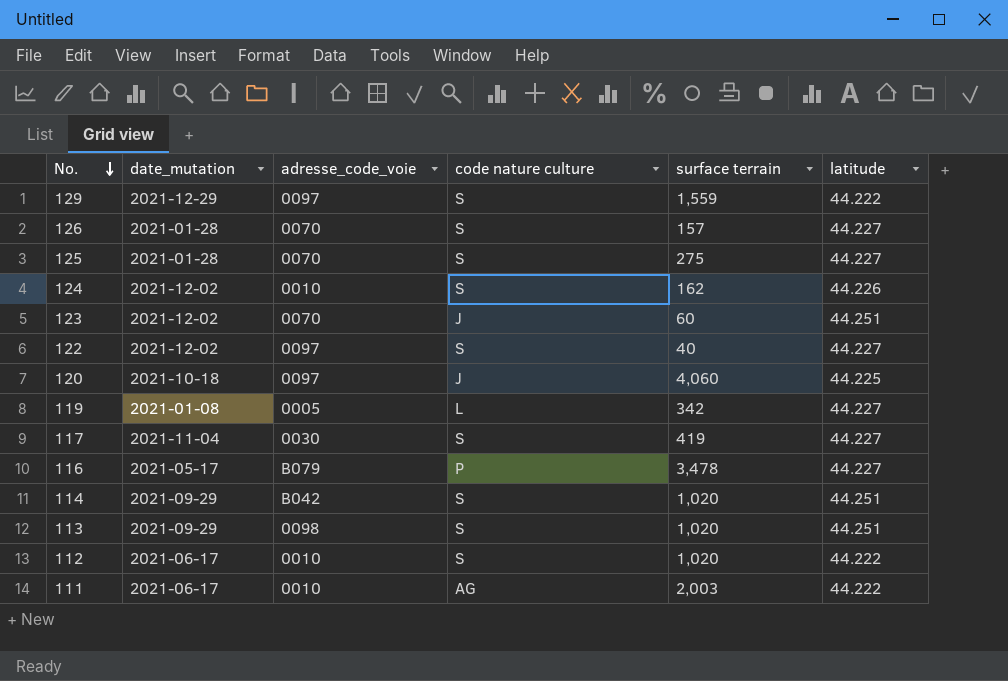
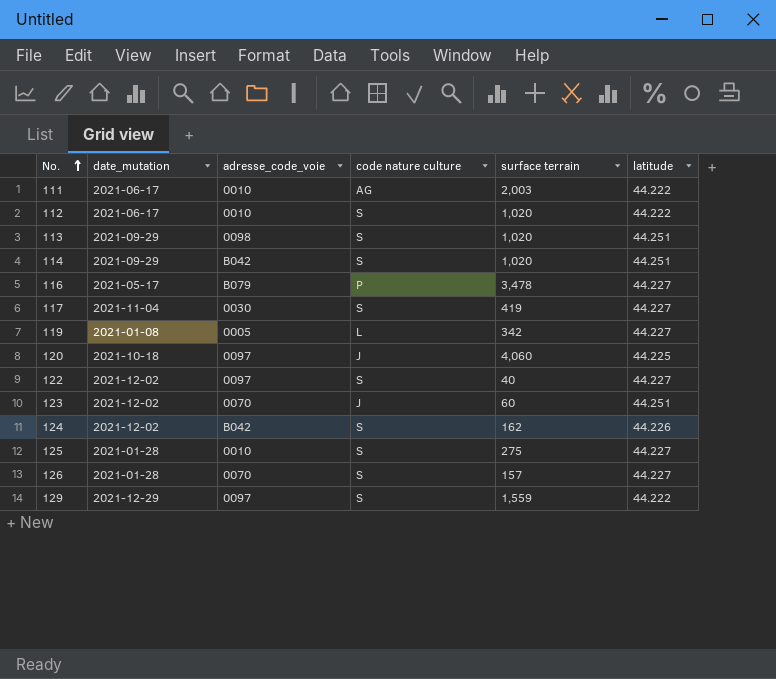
row order: No. descending -> No. ascending
124 | adresse_code_voie: 0010 -> B042
125 | adresse_code_voie: 0070 -> 0010

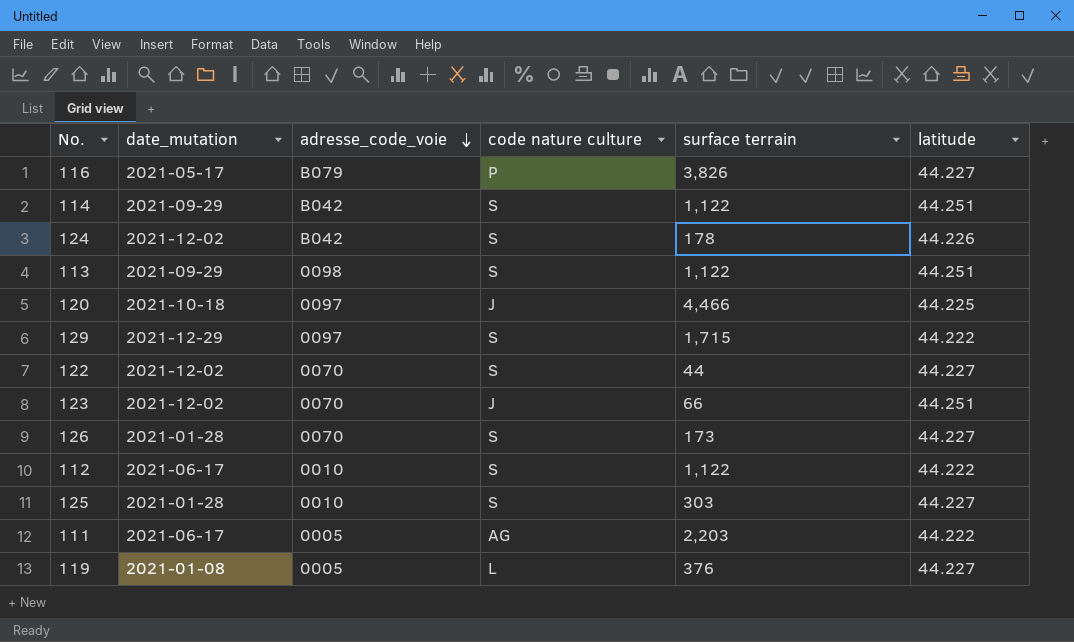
row order: No. ascending -> adresse_code_voie descending
row 117: 2021-11-04 | 0030 | S | 419 | 44.227 -> none
116 | surface terrain: 3,478 -> 3,826
114 | surface terrain: 1,020 -> 1,122
124 | surface terrain: 162 -> 178
113 | surface terrain: 1,020 -> 1,122
120 | surface terrain: 4,060 -> 4,466
129 | surface terrain: 1,559 -> 1,715
122 | adresse_code_voie: 0097 -> 0070
122 | surface terrain: 40 -> 44
123 | surface terrain: 60 -> 66
126 | surface terrain: 157 -> 173
112 | surface terrain: 1,020 -> 1,122
125 | surface terrain: 275 -> 303
111 | adresse_code_voie: 0010 -> 0005
111 | surface terrain: 2,003 -> 2,203
119 | surface terrain: 342 -> 376

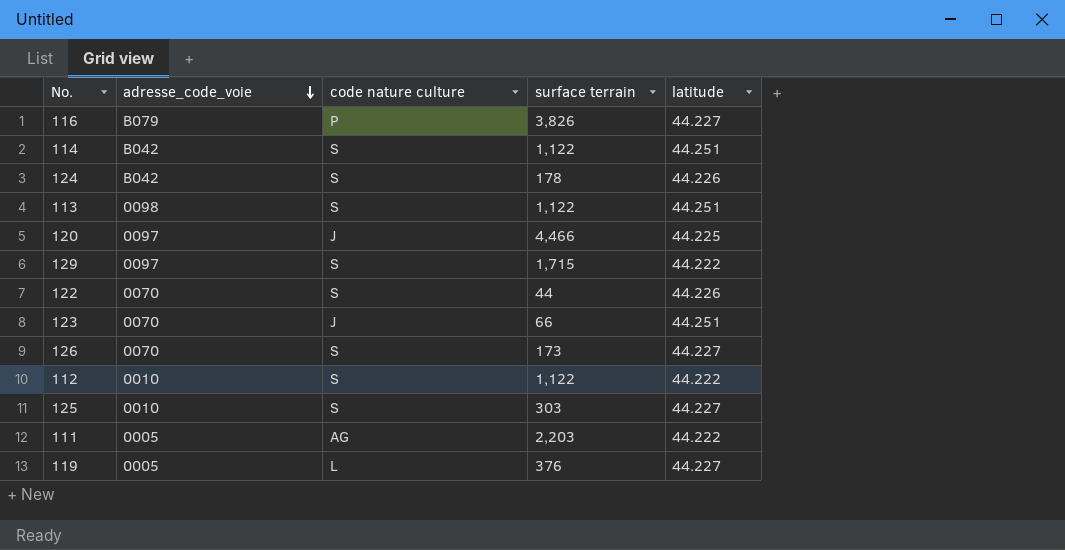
column date_mutation | position: 2 -> none
122 | latitude: 44.227 -> 44.226

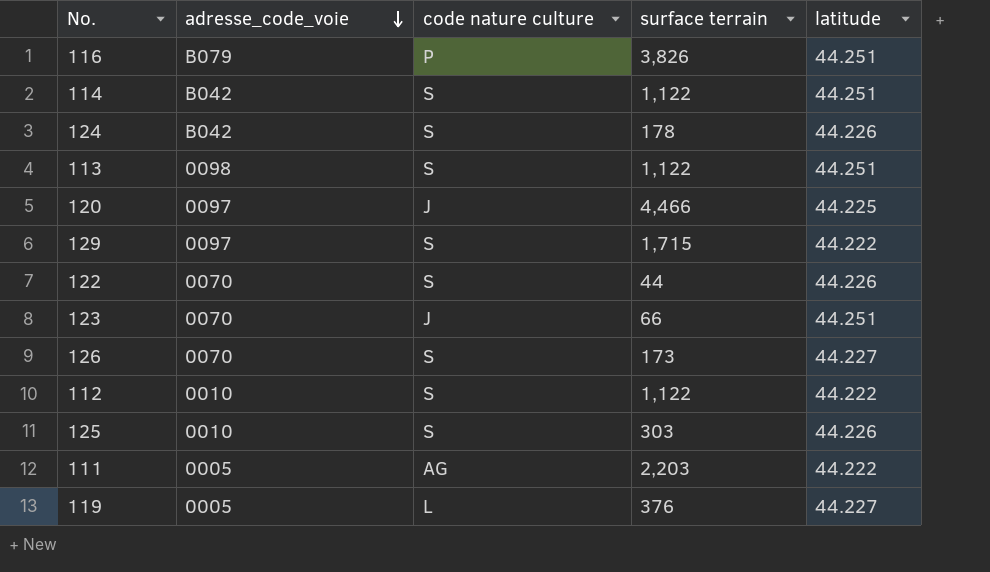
116 | latitude: 44.227 -> 44.251
125 | latitude: 44.227 -> 44.226

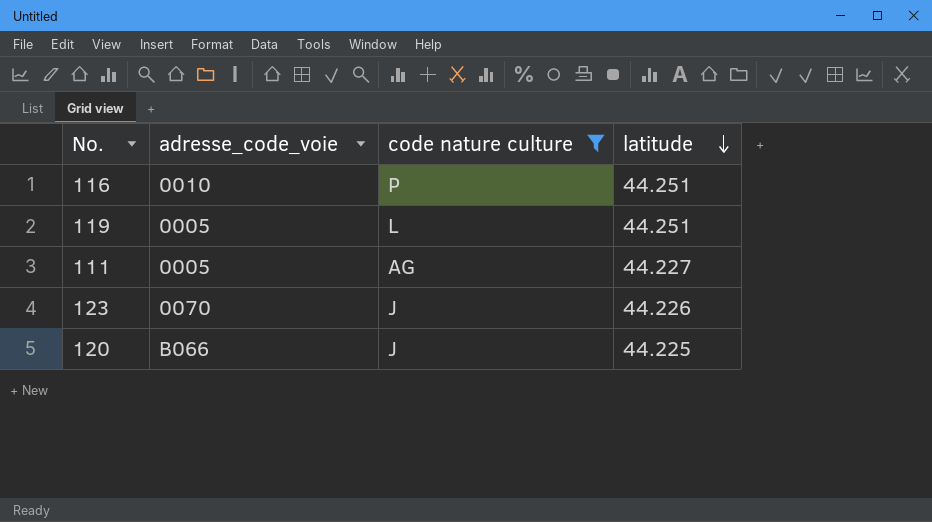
filter: none -> code nature culture != S
row order: adresse_code_voie descending -> latitude descending
column surface terrain | position: 4 -> none
116 | adresse_code_voie: B079 -> 0010
119 | latitude: 44.227 -> 44.251
111 | latitude: 44.222 -> 44.227
123 | latitude: 44.251 -> 44.226
120 | adresse_code_voie: 0097 -> B066

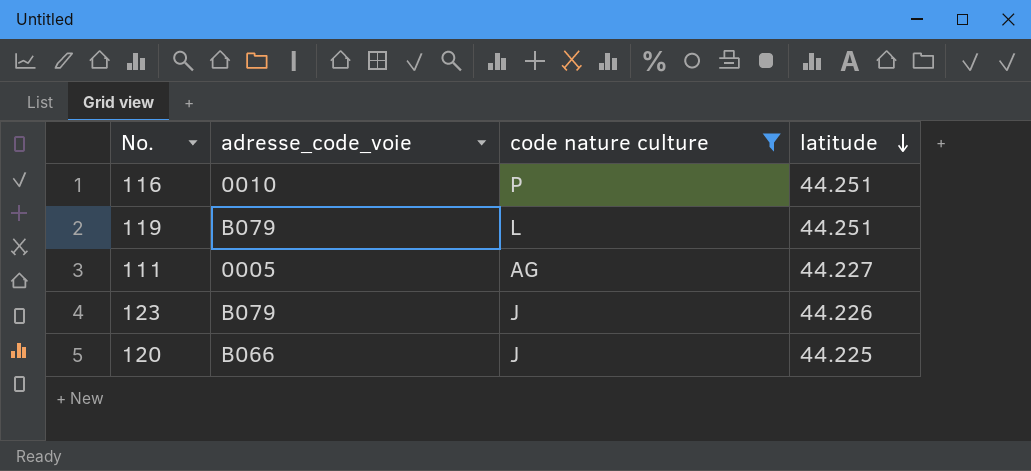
119 | adresse_code_voie: 0005 -> B079
123 | adresse_code_voie: 0070 -> B079

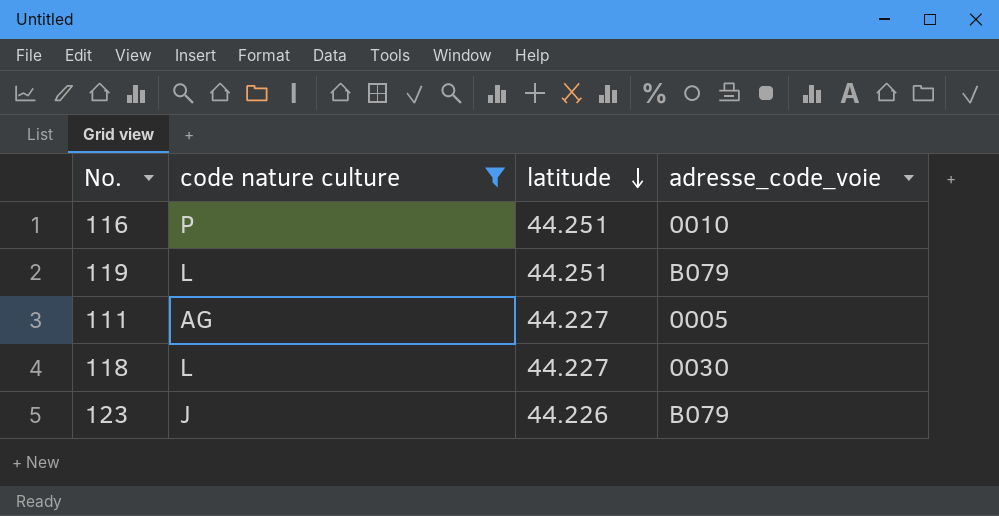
column adresse_code_voie | position: 2 -> 4
row 120: B066 | J | 44.225 -> none
row 118: none -> L | 44.227 | 0030

